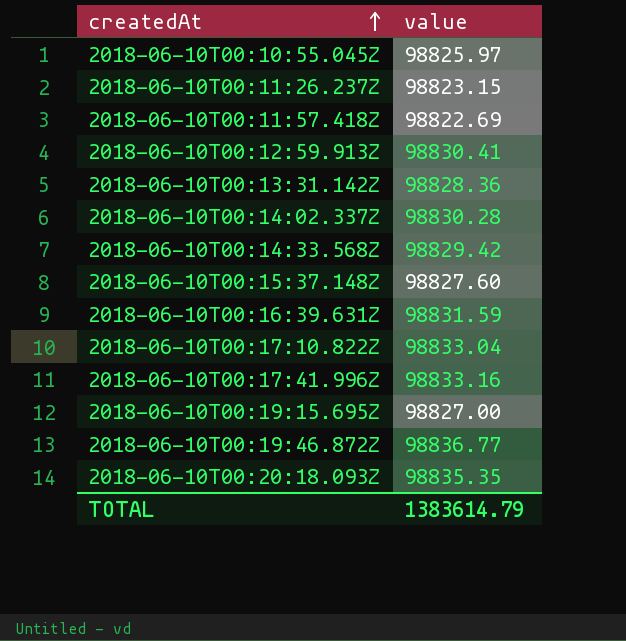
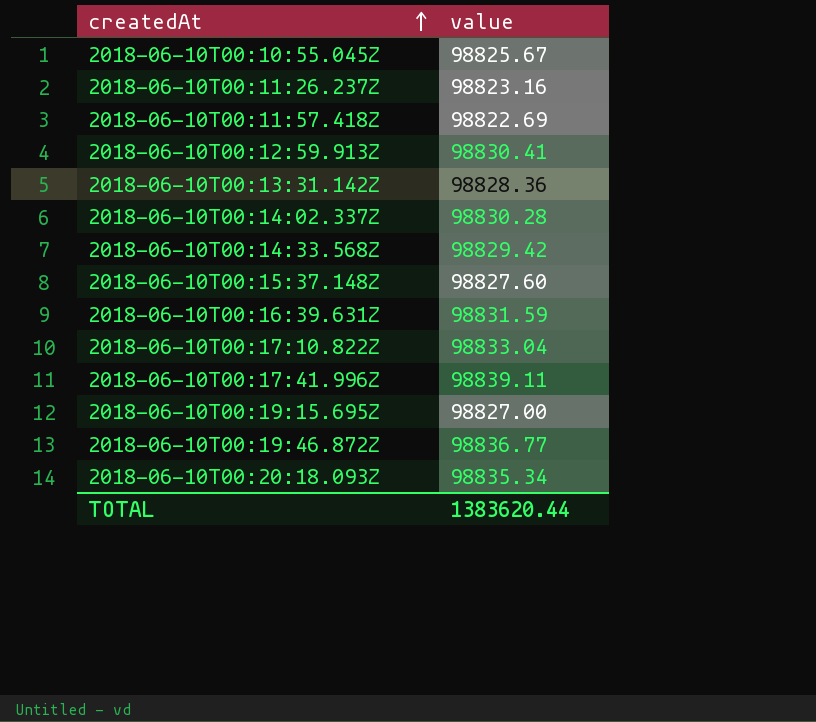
2018-06-10T00:10:55.045Z | value: 98825.97 -> 98825.67
2018-06-10T00:11:26.237Z | value: 98823.15 -> 98823.16
2018-06-10T00:17:41.996Z | value: 98833.16 -> 98839.11
2018-06-10T00:20:18.093Z | value: 98835.35 -> 98835.34
TOTAL | value: 1383614.79 -> 1383620.44

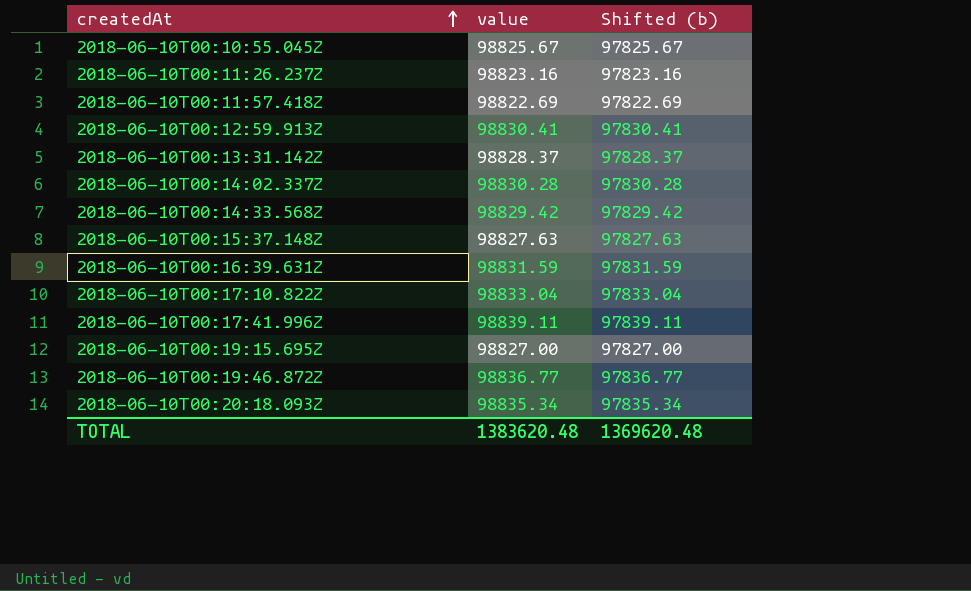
column Shifted (b) | formula: none -> [value] - 1000
2018-06-10T00:13:31.142Z | value: 98828.36 -> 98828.37
2018-06-10T00:15:37.148Z | value: 98827.60 -> 98827.63
TOTAL | value: 1383620.44 -> 1383620.48

